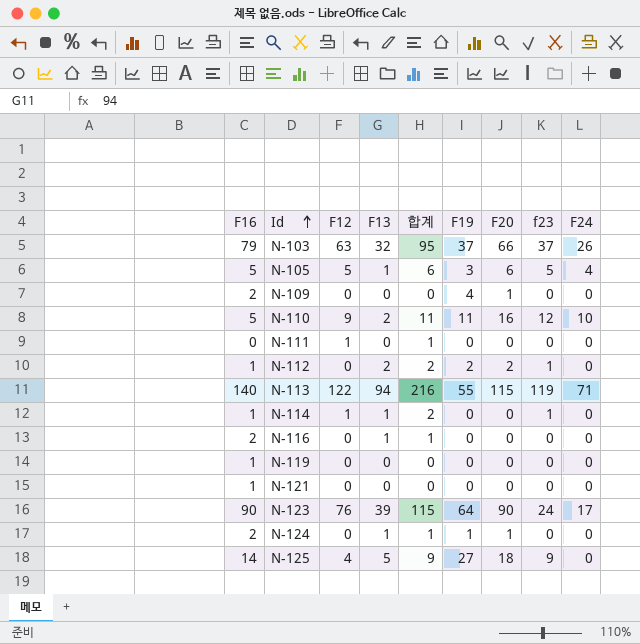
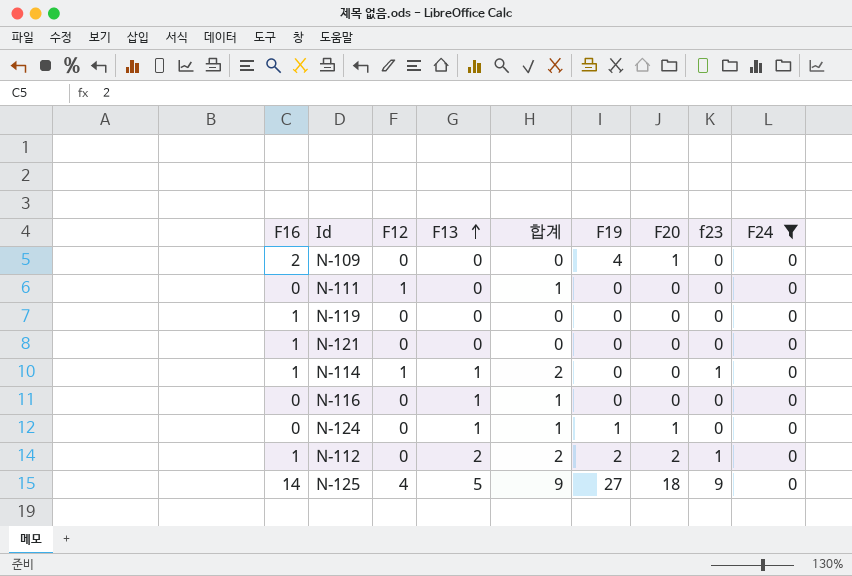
filter: none -> F24 = 0
row order: Id ascending -> F13 ascending
N-116 | F16: 2 -> 0
N-124 | F16: 2 -> 0

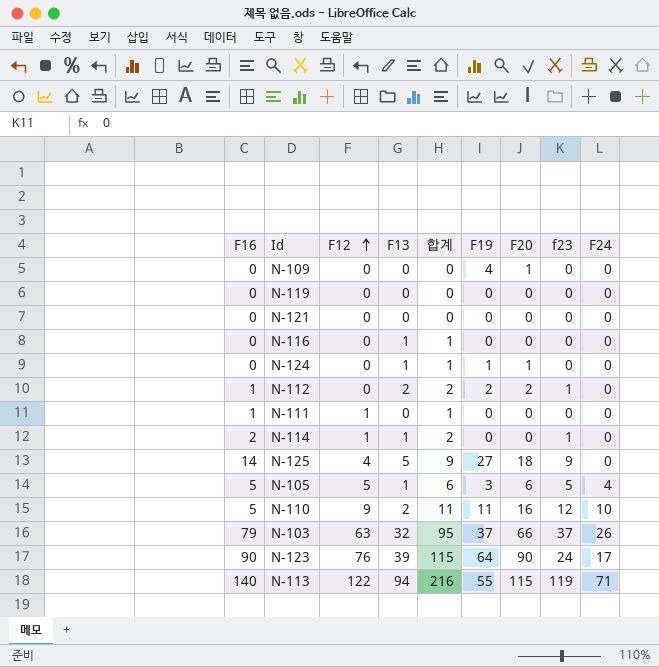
filter: F24 = 0 -> none
row order: F13 ascending -> F12 ascending
N-109 | F16: 2 -> 0
N-119 | F16: 1 -> 0
N-121 | F16: 1 -> 0
N-111 | F16: 0 -> 1
N-114 | F16: 1 -> 2

